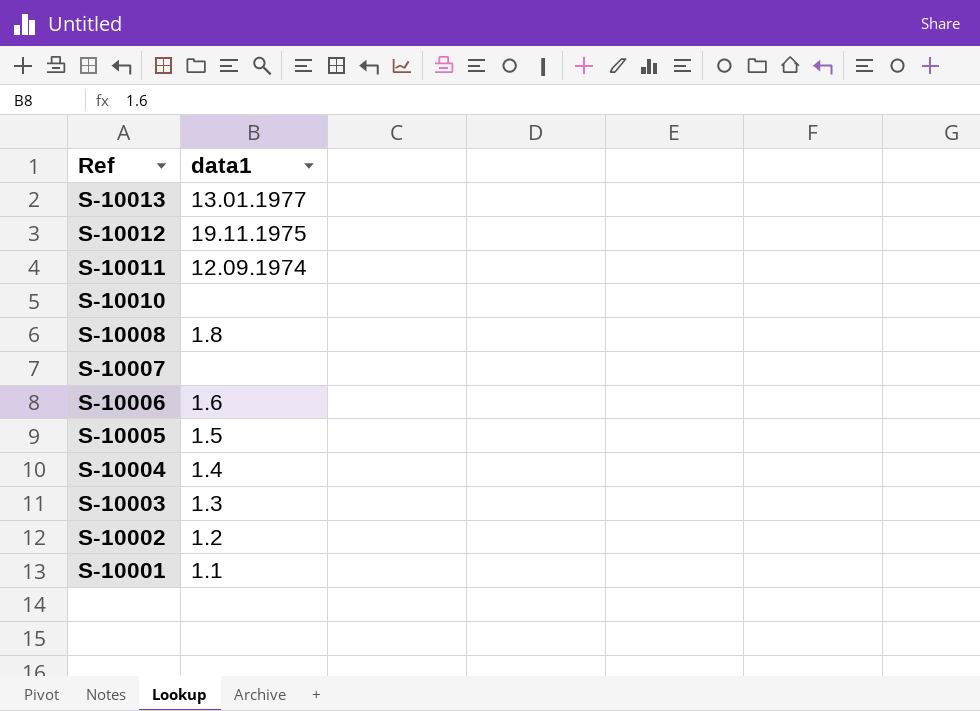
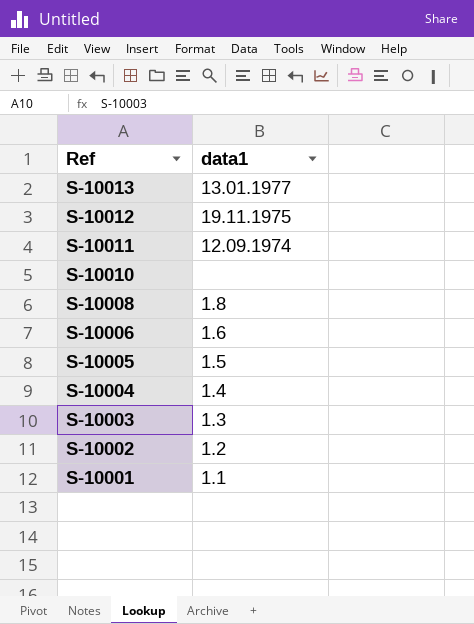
row S-10007: none -> none

